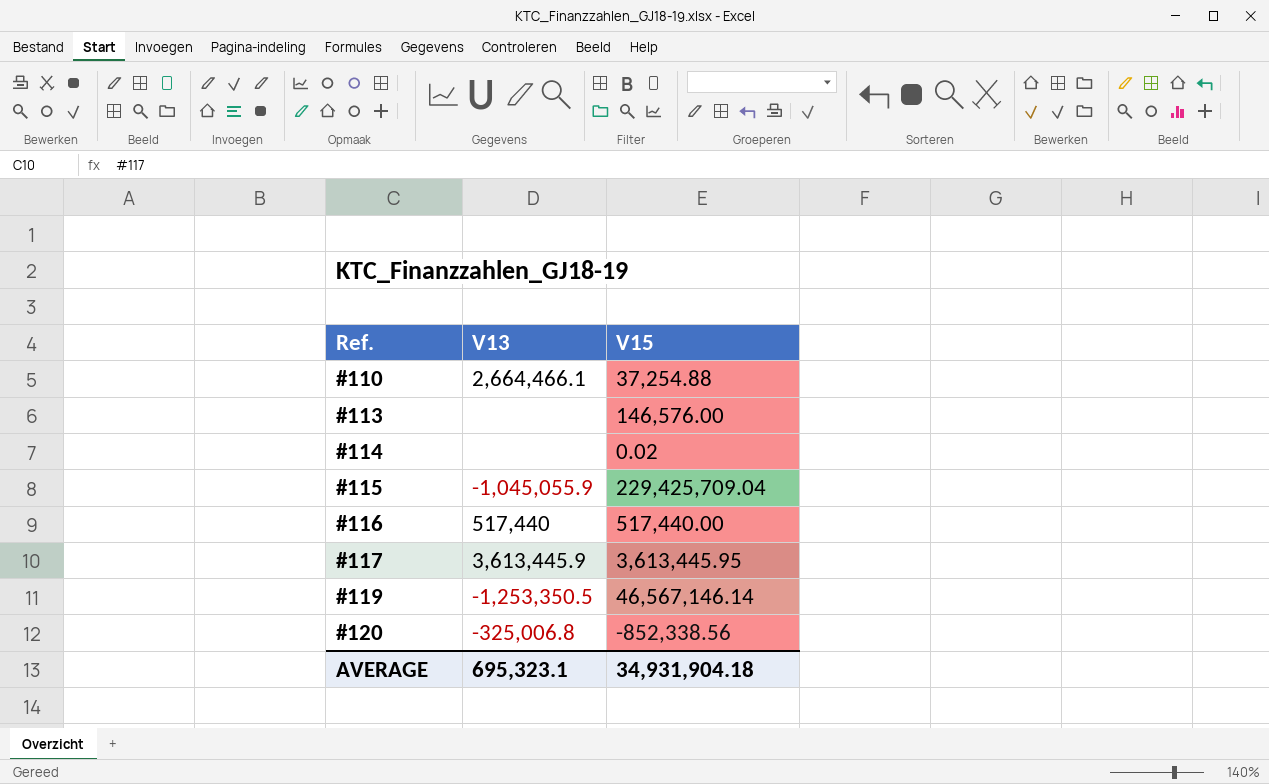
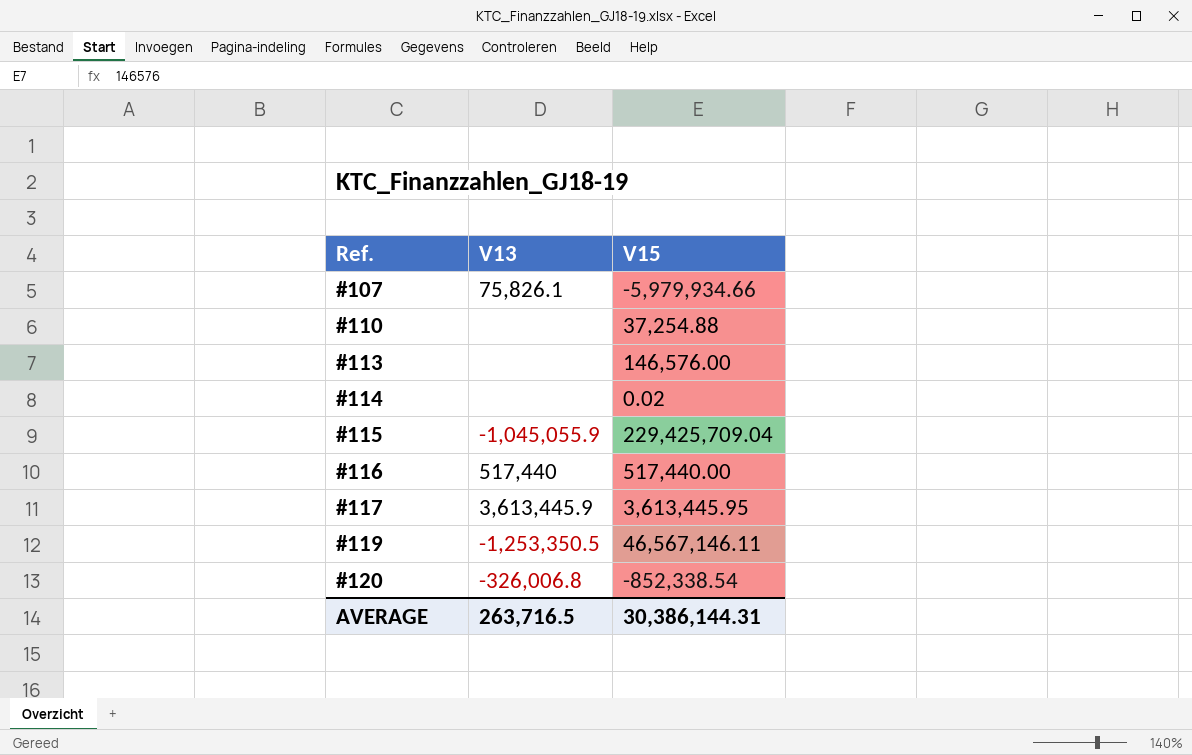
row #107: none -> 75,826.1 | -5,979,934.66
#110 | V13: 2,664,466.1 -> none
#119 | V15: 46,567,146.14 -> 46,567,146.11
#120 | V13: -325,006.8 -> -326,006.8
#120 | V15: -852,338.56 -> -852,338.54
AVERAGE | V13: 695,323.1 -> 263,716.5
AVERAGE | V15: 34,931,904.18 -> 30,386,144.31

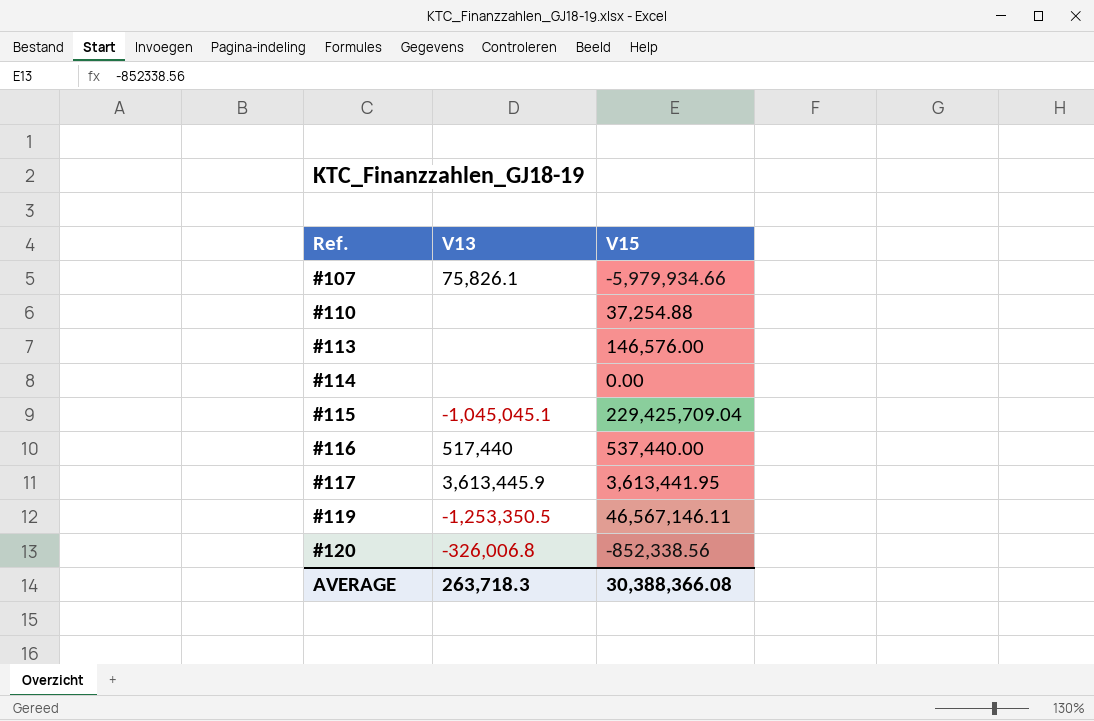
#114 | V15: 0.02 -> 0.00
#115 | V13: -1,045,055.9 -> -1,045,045.1
#116 | V15: 517,440.00 -> 537,440.00
#117 | V15: 3,613,445.95 -> 3,613,441.95
#120 | V15: -852,338.54 -> -852,338.56
AVERAGE | V13: 263,716.5 -> 263,718.3
AVERAGE | V15: 30,386,144.31 -> 30,388,366.08

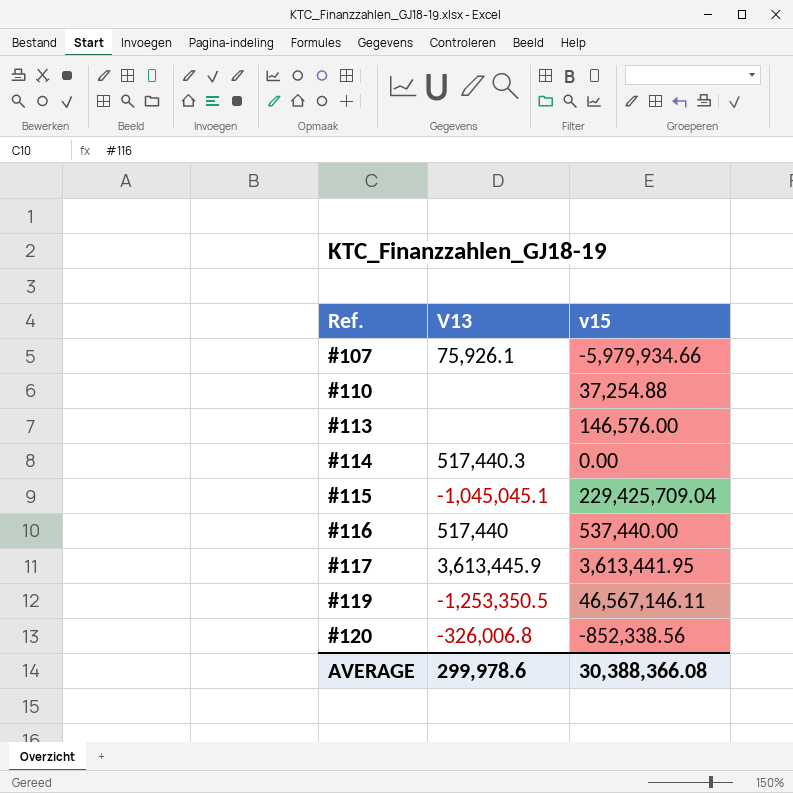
column name: V15 -> v15
#107 | V13: 75,826.1 -> 75,926.1
#114 | V13: none -> 517,440.3
AVERAGE | V13: 263,718.3 -> 299,978.6

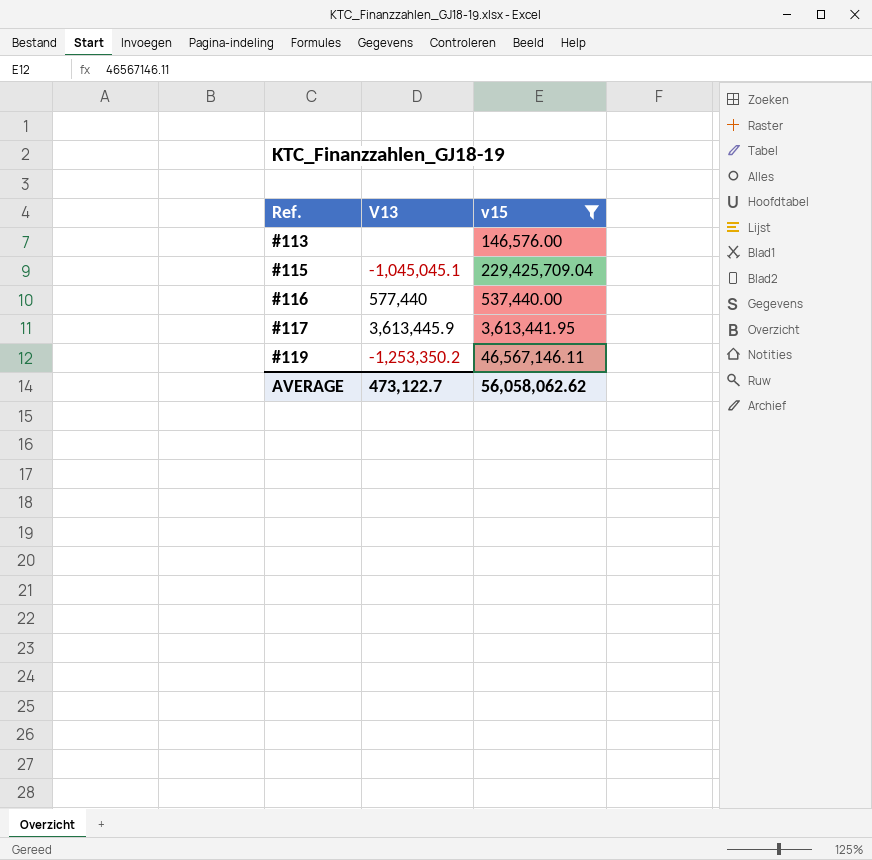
filter: none -> v15 >= 146,576.00
#116 | V13: 517,440 -> 577,440
#119 | V13: -1,253,350.5 -> -1,253,350.2
AVERAGE | V13: 299,978.6 -> 473,122.7
AVERAGE | v15: 30,388,366.08 -> 56,058,062.62

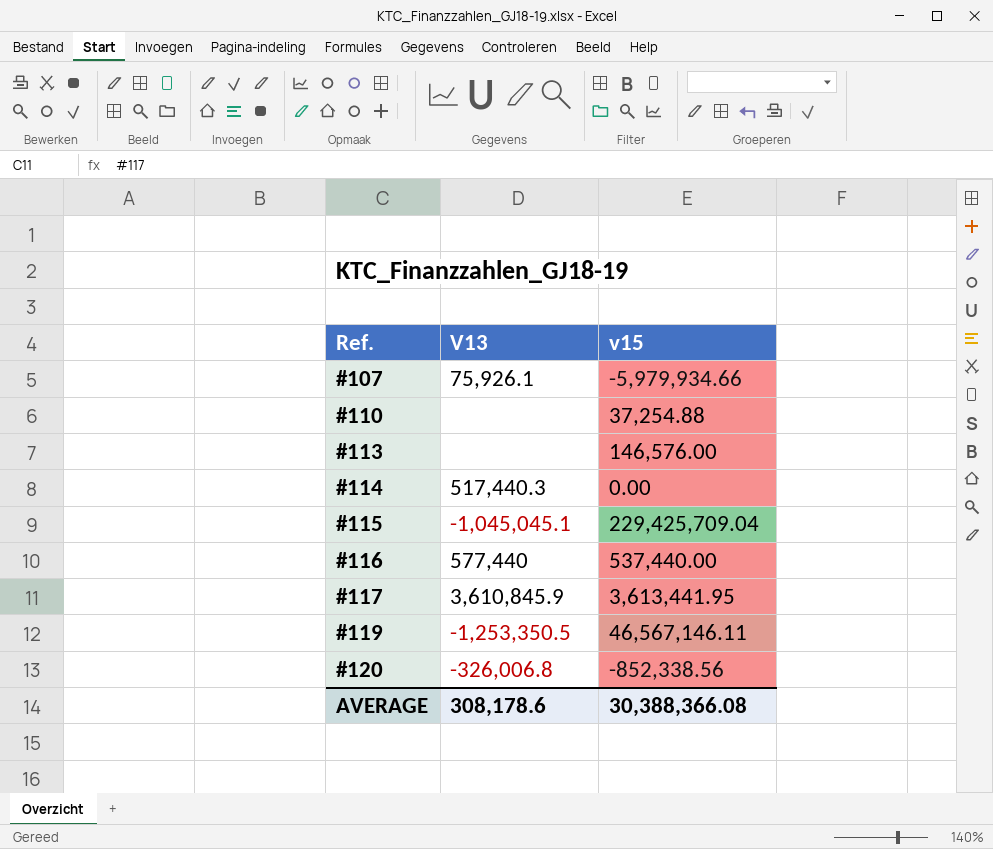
filter: v15 >= 146,576.00 -> none
#117 | V13: 3,613,445.9 -> 3,610,845.9
#119 | V13: -1,253,350.2 -> -1,253,350.5
AVERAGE | V13: 473,122.7 -> 308,178.6
AVERAGE | v15: 56,058,062.62 -> 30,388,366.08

